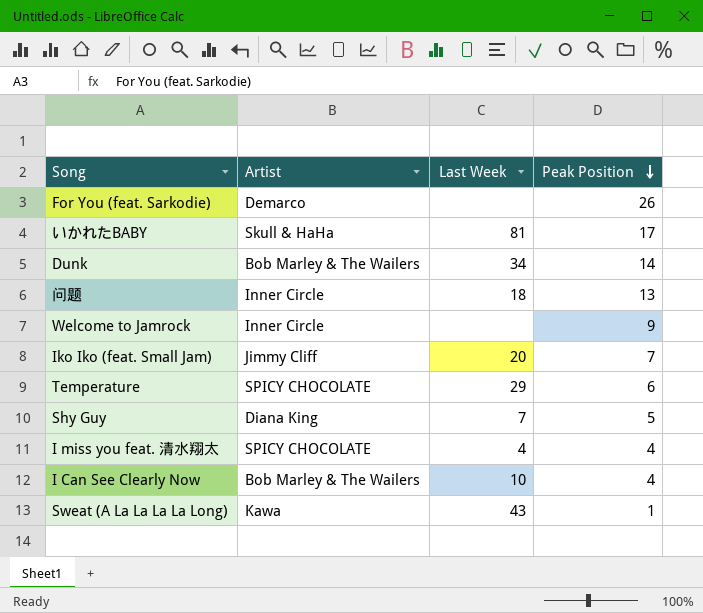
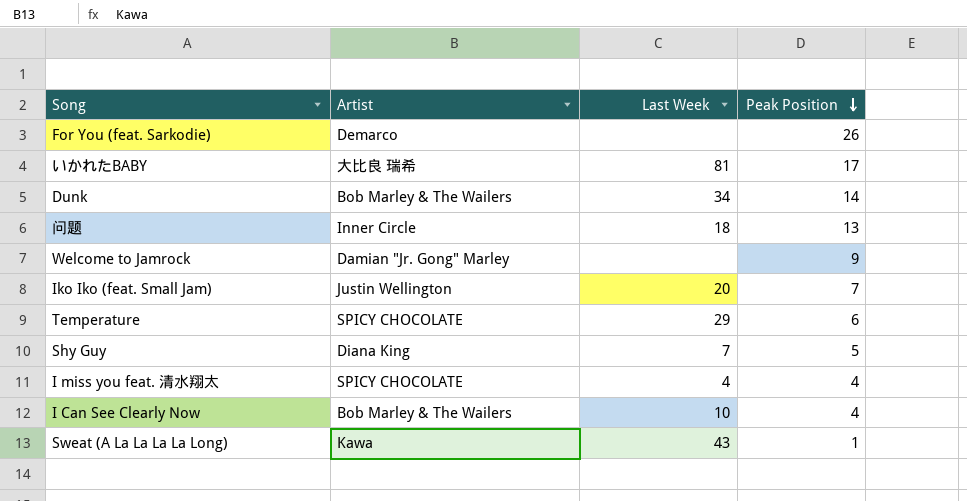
いかれたBABY | Artist: Skull & HaHa -> 大比良 瑞希
Welcome to Jamrock | Artist: Inner Circle -> Damian "Jr. Gong" Marley
Iko Iko (feat. Small Jam) | Artist: Jimmy Cliff -> Justin Wellington

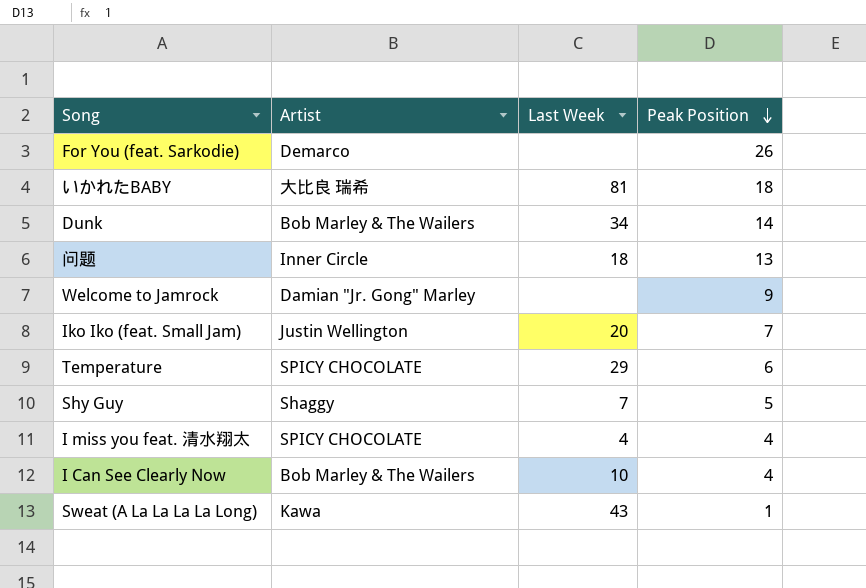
いかれたBABY | Peak Position: 17 -> 18
Shy Guy | Artist: Diana King -> Shaggy

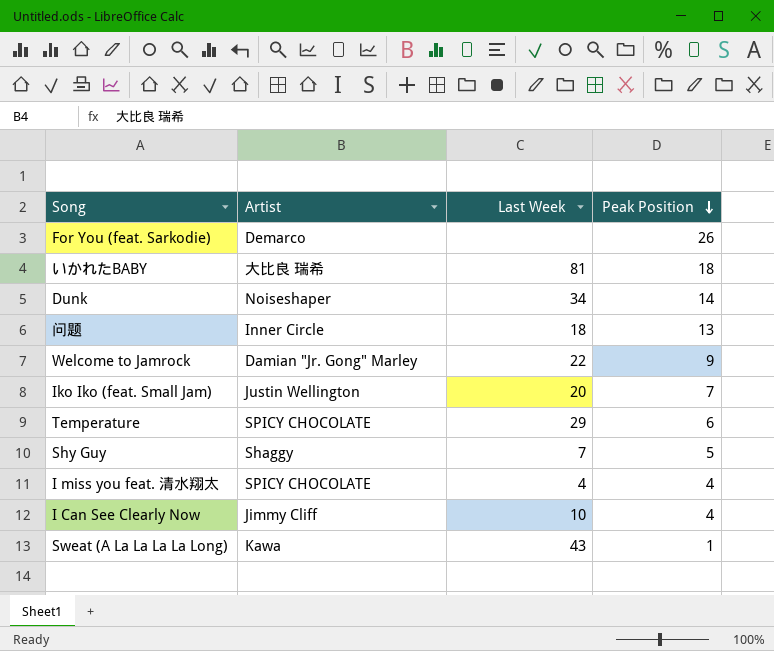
Dunk | Artist: Bob Marley & The Wailers -> Noiseshaper
Welcome to Jamrock | Last Week: none -> 22
I Can See Clearly Now | Artist: Bob Marley & The Wailers -> Jimmy Cliff

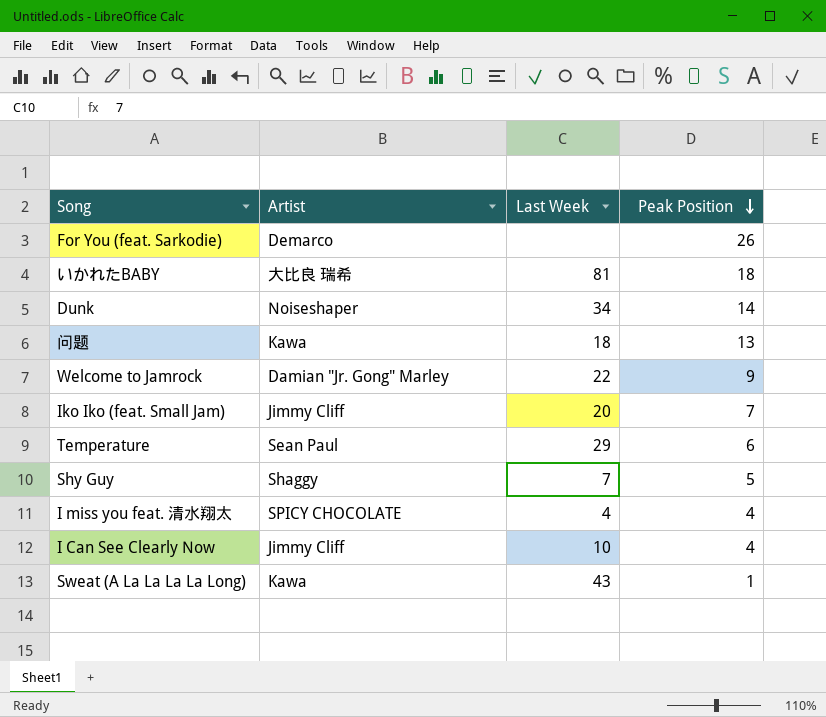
问题 | Artist: Inner Circle -> Kawa
Iko Iko (feat. Small Jam) | Artist: Justin Wellington -> Jimmy Cliff
Temperature | Artist: SPICY CHOCOLATE -> Sean Paul

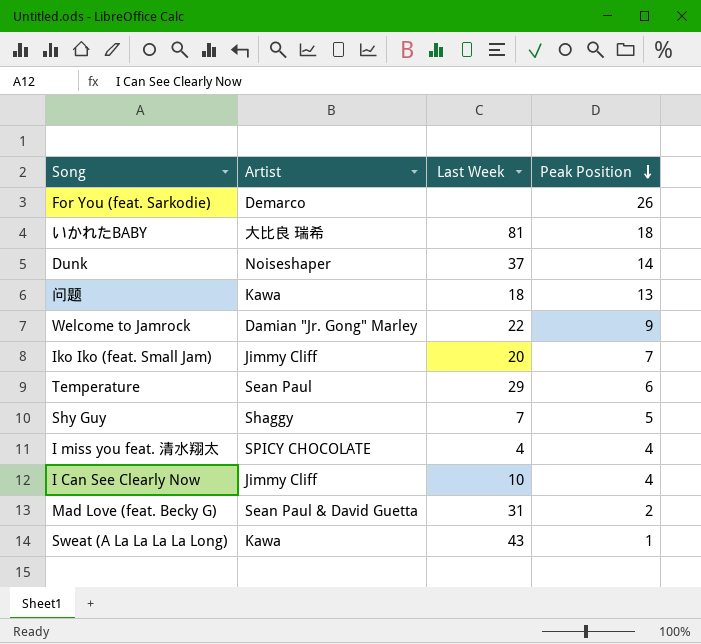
Dunk | Last Week: 34 -> 37
row Mad Love (feat. Becky G): none -> Sean Paul & David Guetta | 31 | 2

